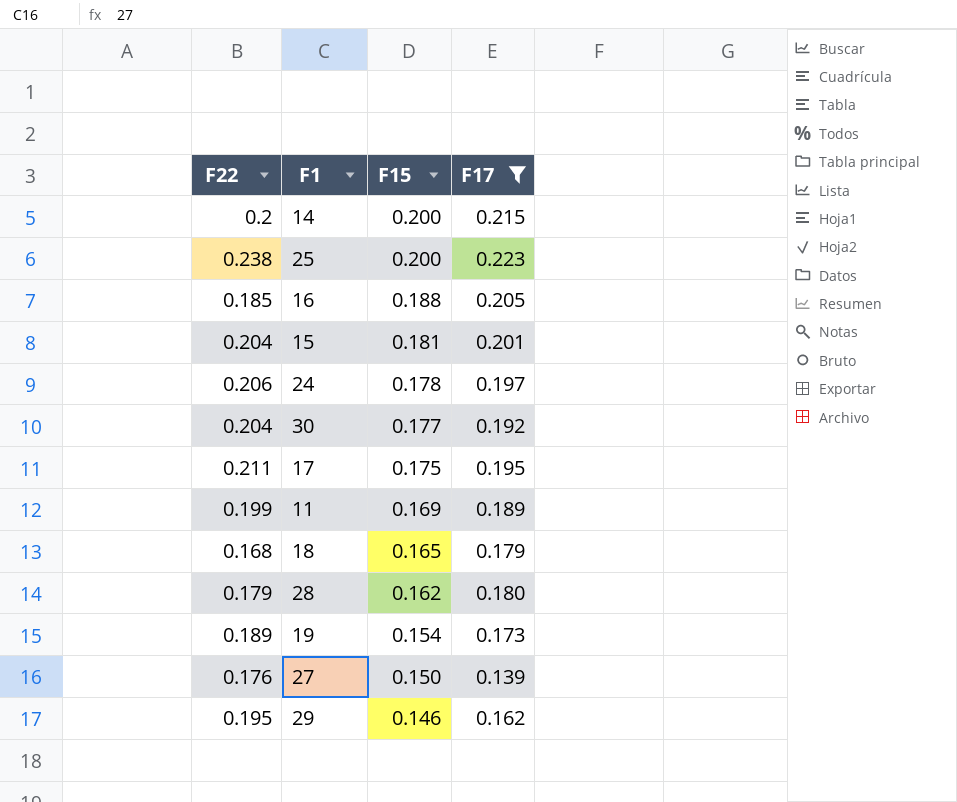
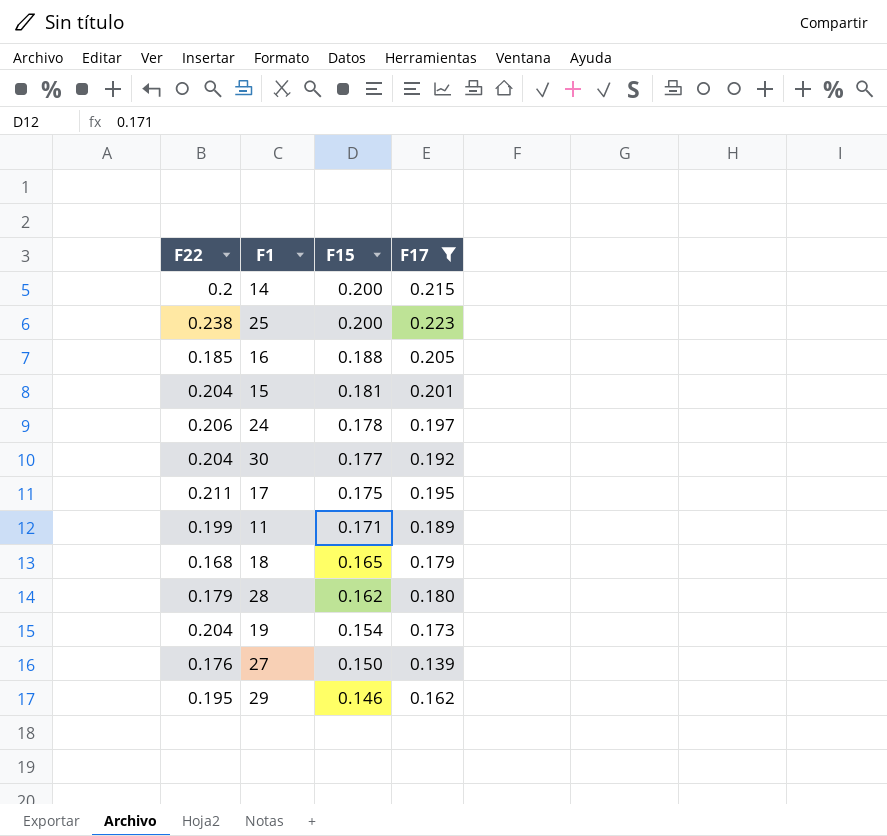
11 | F15: 0.169 -> 0.171
19 | F22: 0.189 -> 0.204

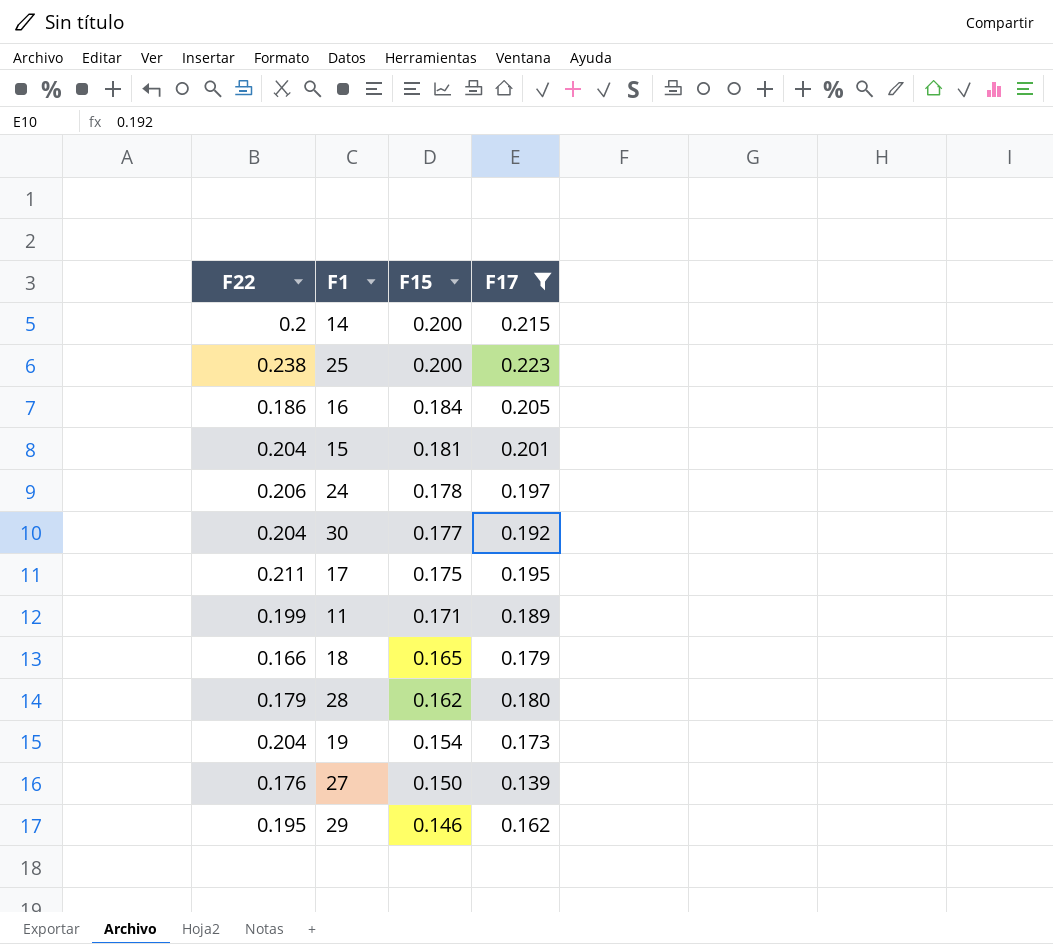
16 | F22: 0.185 -> 0.186
16 | F15: 0.188 -> 0.184
18 | F22: 0.168 -> 0.166

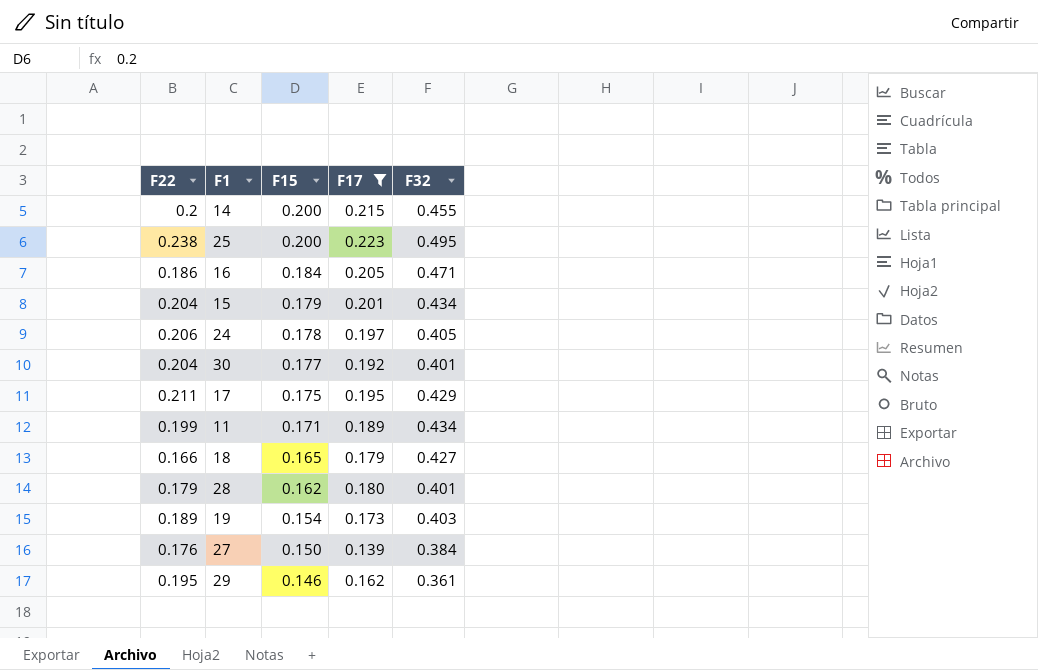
column F32 | position: none -> 5
15 | F15: 0.181 -> 0.179
19 | F22: 0.204 -> 0.189

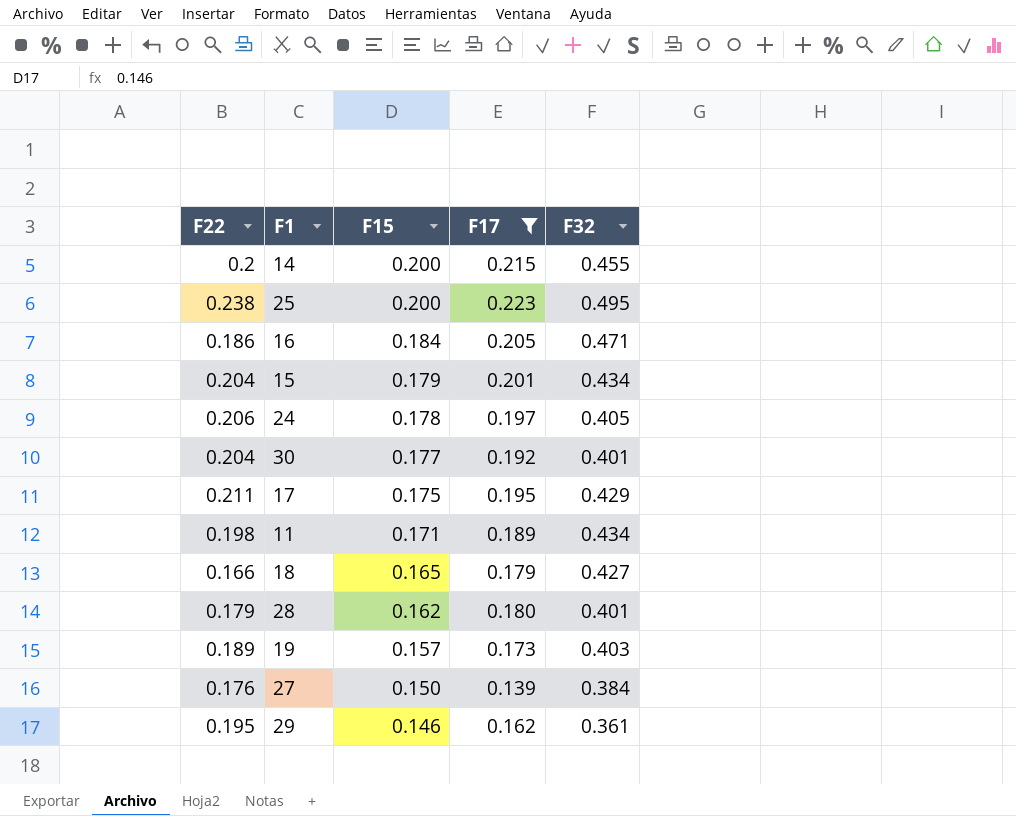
11 | F22: 0.199 -> 0.198
19 | F15: 0.154 -> 0.157

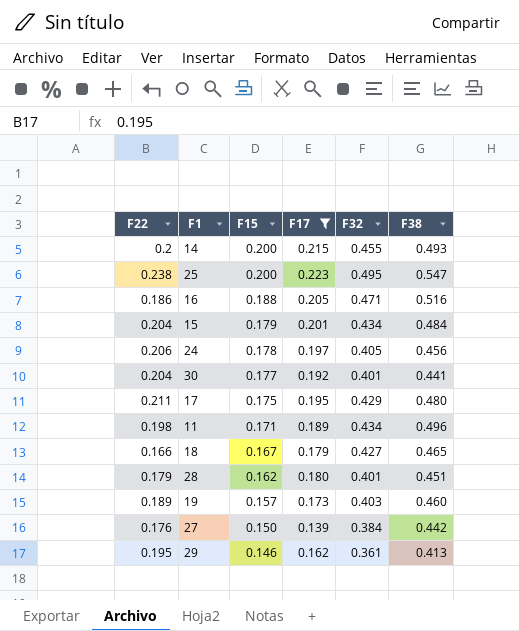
column F38 | position: none -> 6
16 | F15: 0.184 -> 0.188
18 | F15: 0.165 -> 0.167

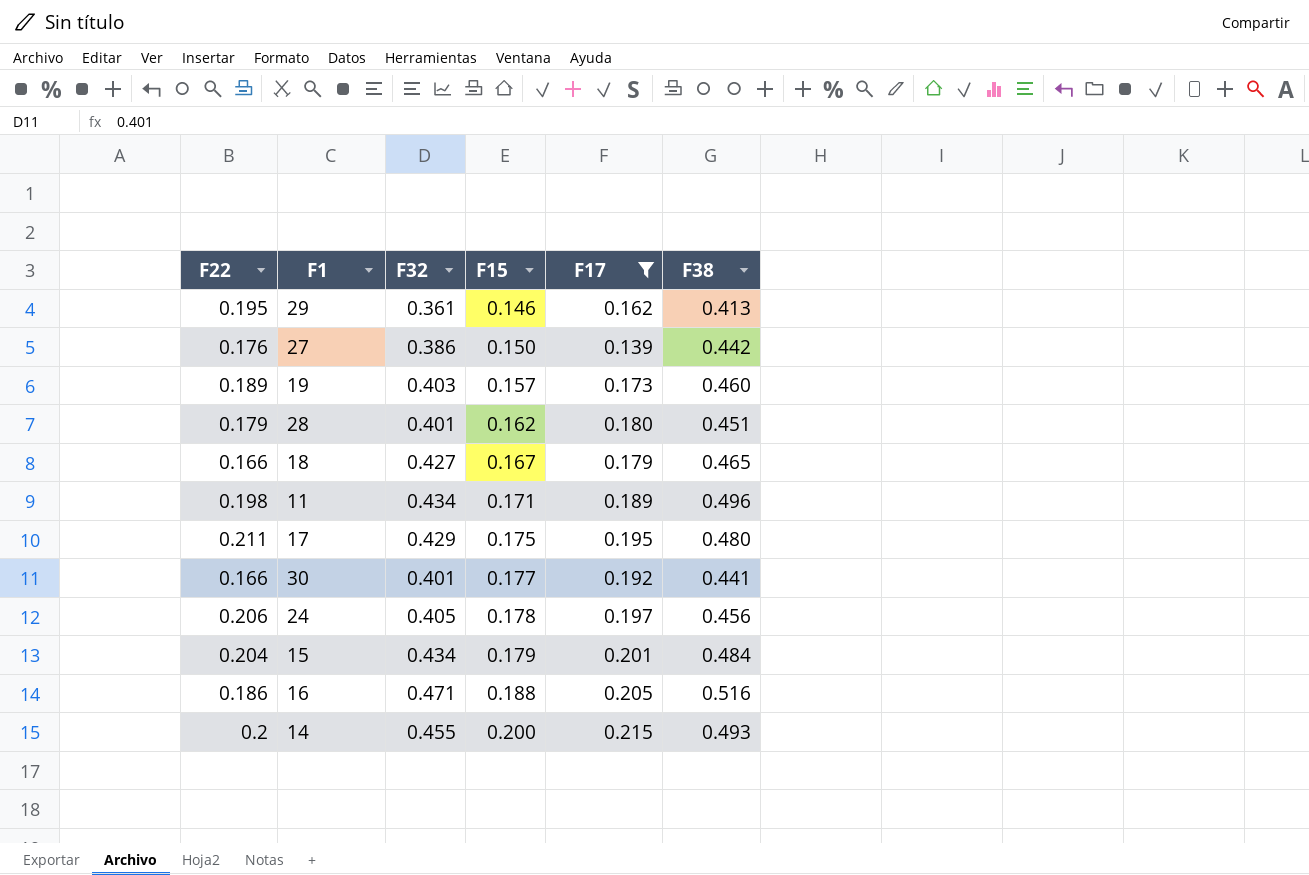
row order: F15 descending -> F15 ascending
column F32 | position: 5 -> 3
row 25: 0.238 | 0.200 | 0.223 | 0.495 | 0.547 -> none
27 | F32: 0.384 -> 0.386
30 | F22: 0.204 -> 0.166

